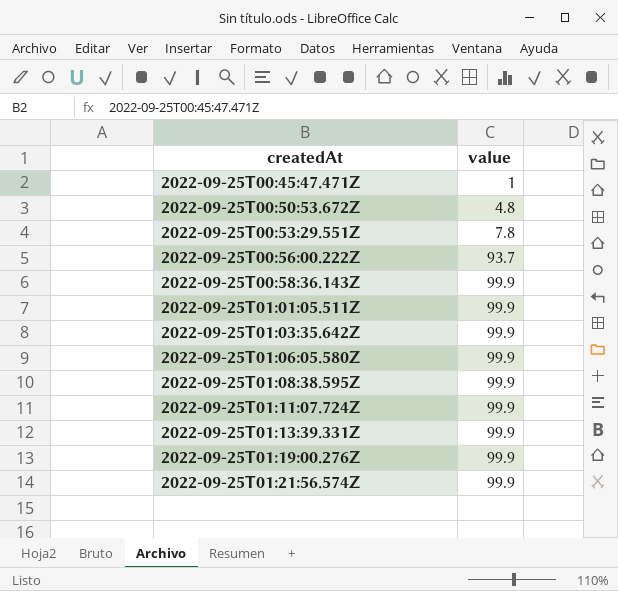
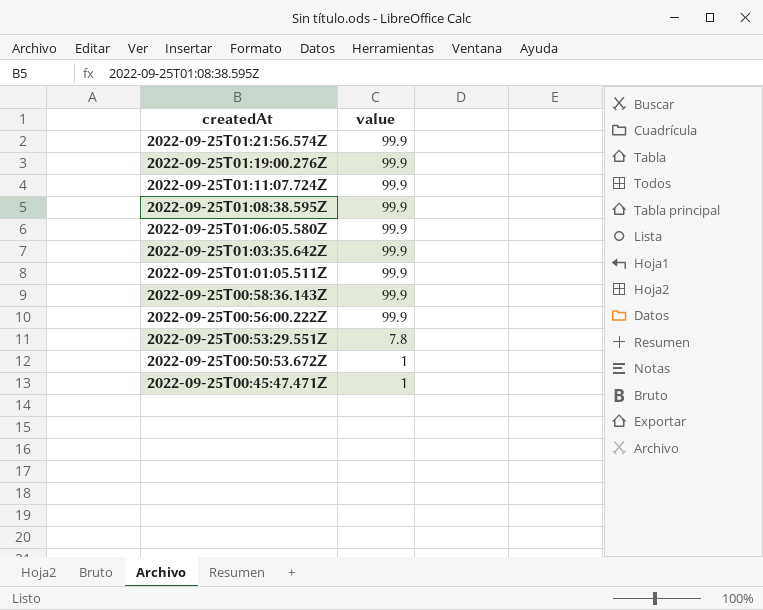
row order: createdAt ascending -> createdAt descending
row 2022-09-25T01:13:39.331Z: 99.9 -> none
2022-09-25T00:56:00.222Z | value: 93.7 -> 99.9
2022-09-25T00:50:53.672Z | value: 4.8 -> 1

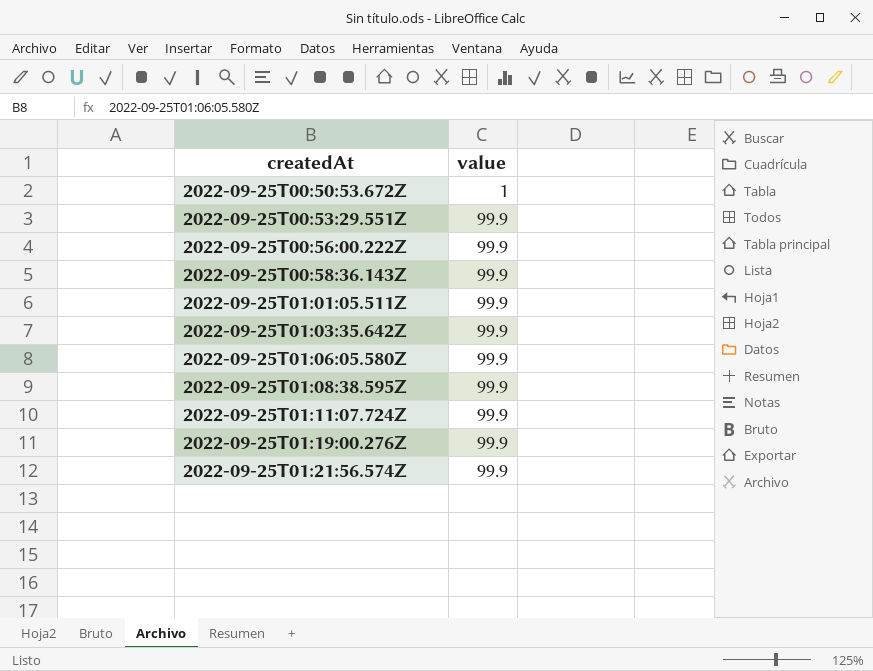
row order: createdAt descending -> createdAt ascending
row 2022-09-25T00:45:47.471Z: 1 -> none
2022-09-25T00:53:29.551Z | value: 7.8 -> 99.9

